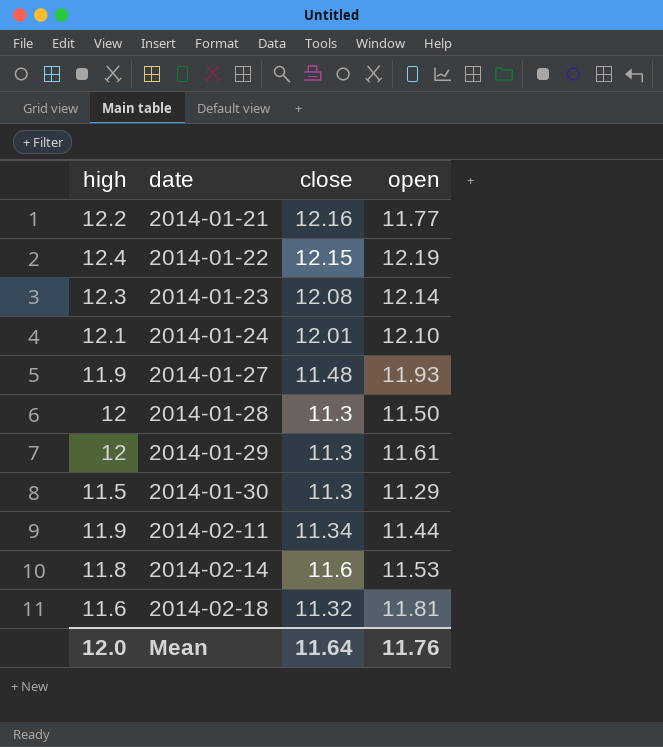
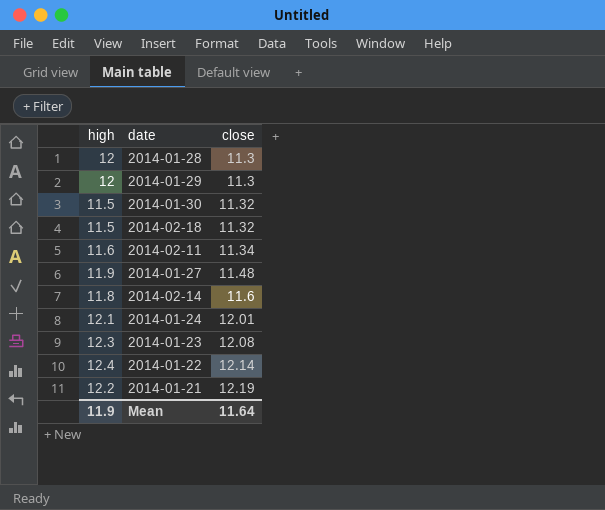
row order: date ascending -> close ascending
column open | position: 4 -> none
2014-01-30 | close: 11.3 -> 11.32
2014-02-18 | high: 11.6 -> 11.5
2014-02-11 | high: 11.9 -> 11.6
2014-01-22 | close: 12.15 -> 12.14
2014-01-21 | close: 12.16 -> 12.19
Mean | high: 12.0 -> 11.9

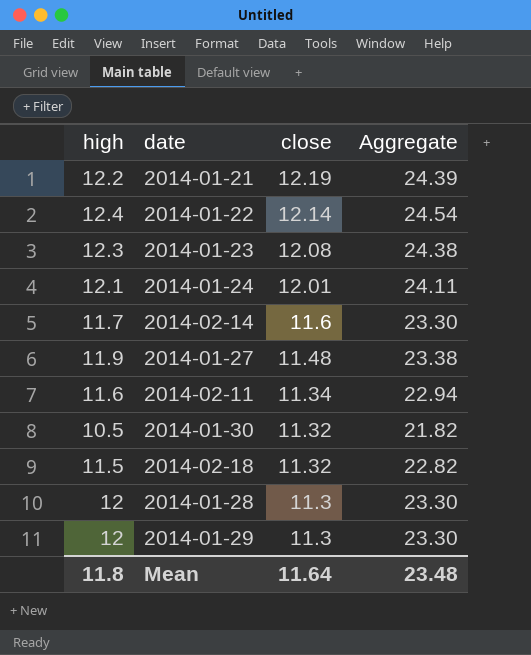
row order: close ascending -> close descending
column Aggregate | formula: none -> [high] + [close]
2014-02-14 | high: 11.8 -> 11.7
2014-01-30 | high: 11.5 -> 10.5
Mean | high: 11.9 -> 11.8

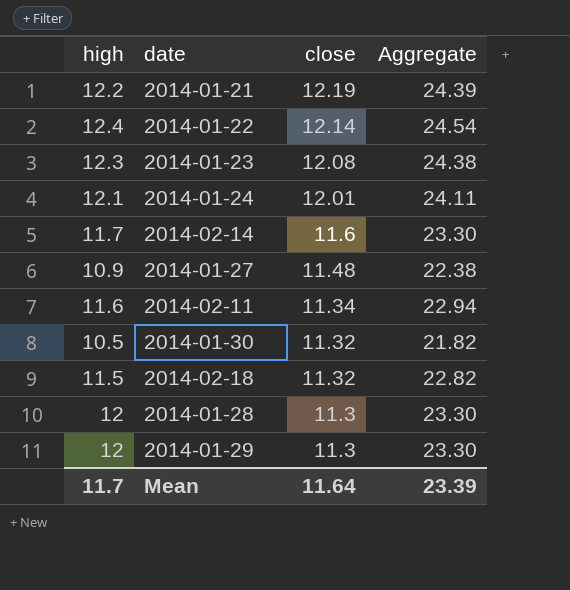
2014-01-27 | high: 11.9 -> 10.9
2014-01-27 | Aggregate: 23.38 -> 22.38
Mean | high: 11.8 -> 11.7
Mean | Aggregate: 23.48 -> 23.39

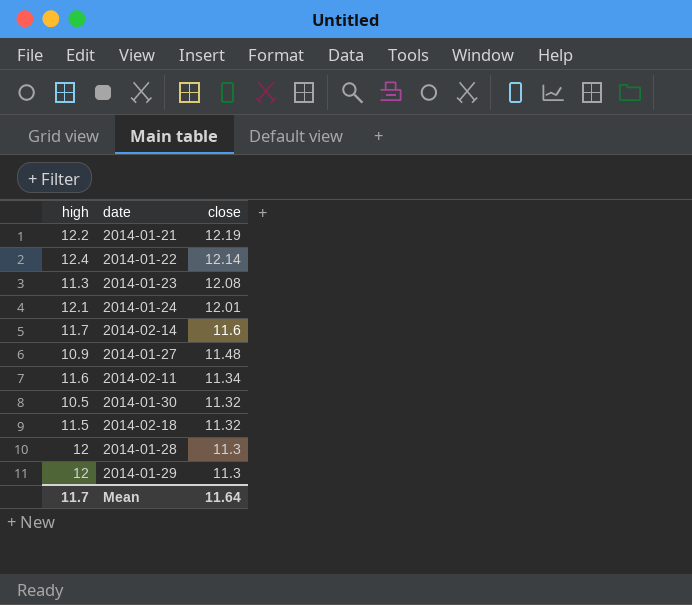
column Aggregate | formula: [high] + [close] -> none
2014-01-23 | high: 12.3 -> 11.3

